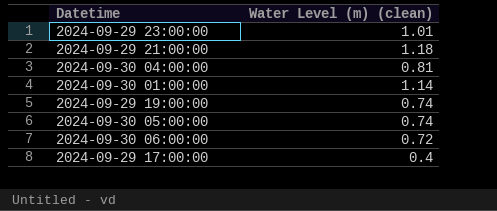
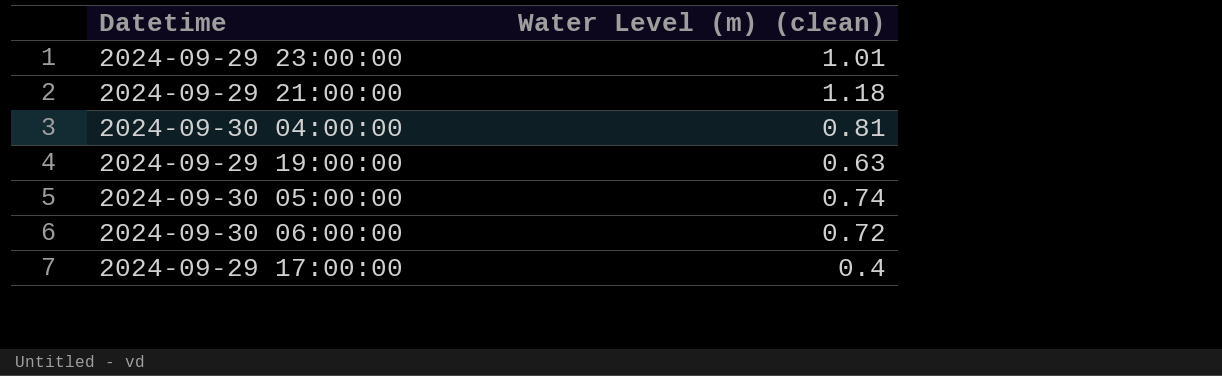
row 2024-09-30 01:00:00: 1.14 -> none
2024-09-29 19:00:00 | Water Level (m) (clean): 0.74 -> 0.63

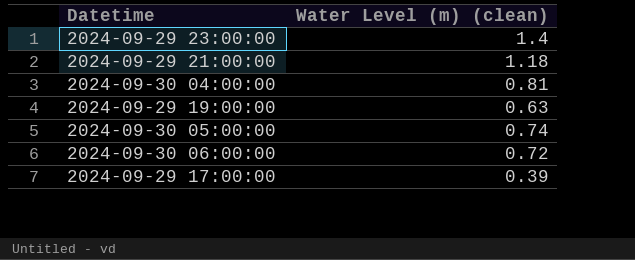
2024-09-29 23:00:00 | Water Level (m) (clean): 1.01 -> 1.4
2024-09-29 17:00:00 | Water Level (m) (clean): 0.4 -> 0.39

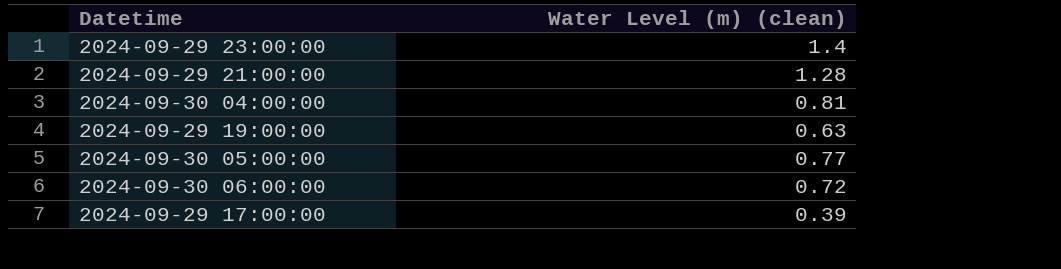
2024-09-29 21:00:00 | Water Level (m) (clean): 1.18 -> 1.28
2024-09-30 05:00:00 | Water Level (m) (clean): 0.74 -> 0.77

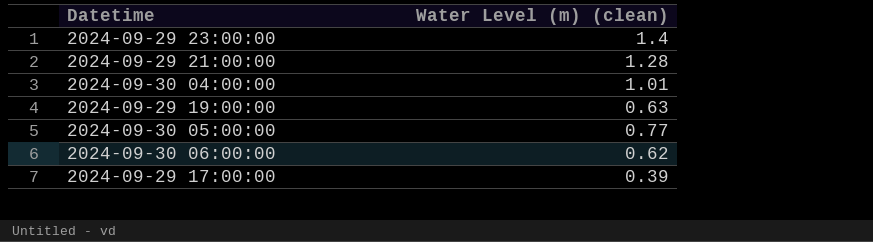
2024-09-30 04:00:00 | Water Level (m) (clean): 0.81 -> 1.01
2024-09-30 06:00:00 | Water Level (m) (clean): 0.72 -> 0.62

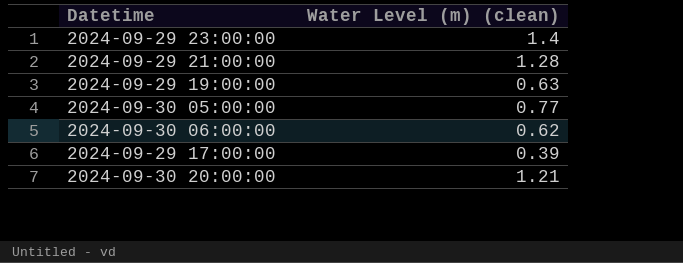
row 2024-09-30 04:00:00: 1.01 -> none
row 2024-09-30 20:00:00: none -> 1.21

